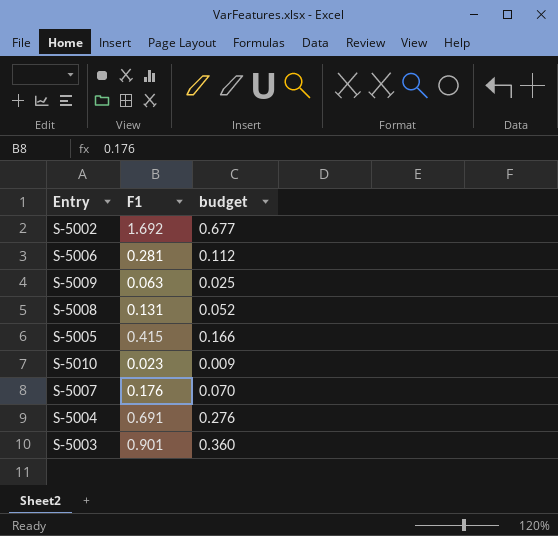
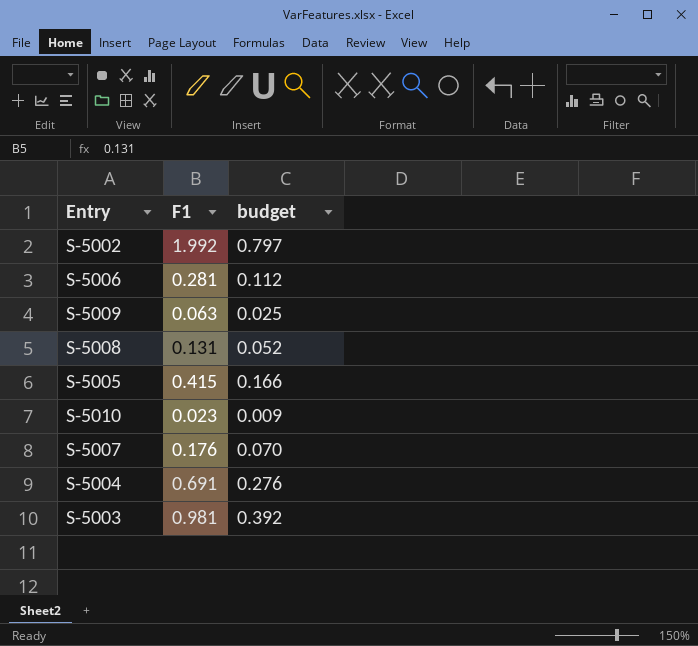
S-5002 | F1: 1.692 -> 1.992
S-5002 | budget: 0.677 -> 0.797
S-5003 | F1: 0.901 -> 0.981
S-5003 | budget: 0.360 -> 0.392

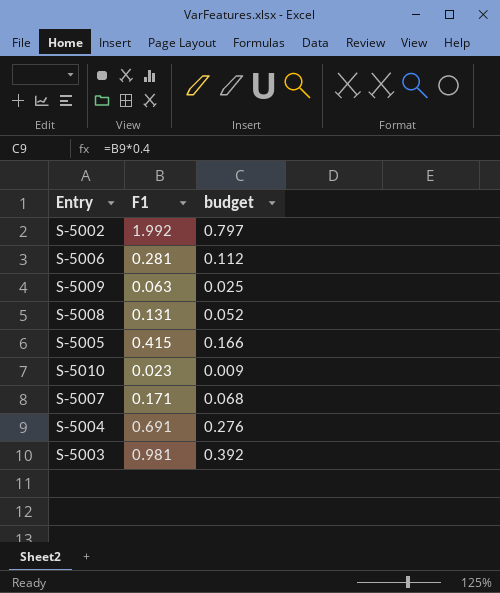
S-5007 | F1: 0.176 -> 0.171
S-5007 | budget: 0.070 -> 0.068

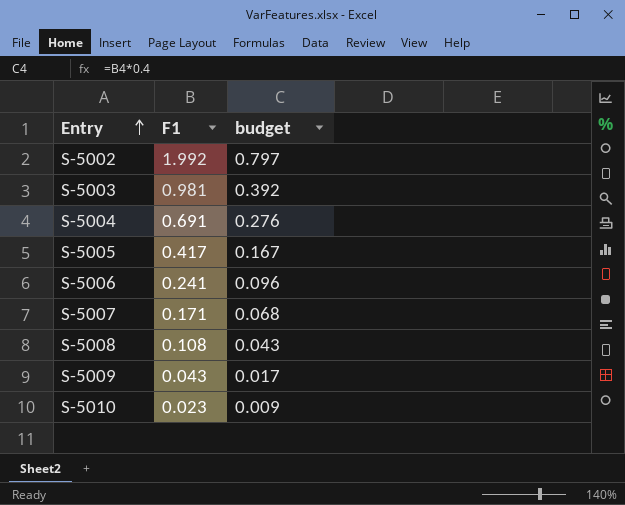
row order: none -> Entry ascending
S-5005 | F1: 0.415 -> 0.417
S-5005 | budget: 0.166 -> 0.167
S-5006 | F1: 0.281 -> 0.241
S-5006 | budget: 0.112 -> 0.096
S-5008 | F1: 0.131 -> 0.108
S-5008 | budget: 0.052 -> 0.043
S-5009 | F1: 0.063 -> 0.043
S-5009 | budget: 0.025 -> 0.017

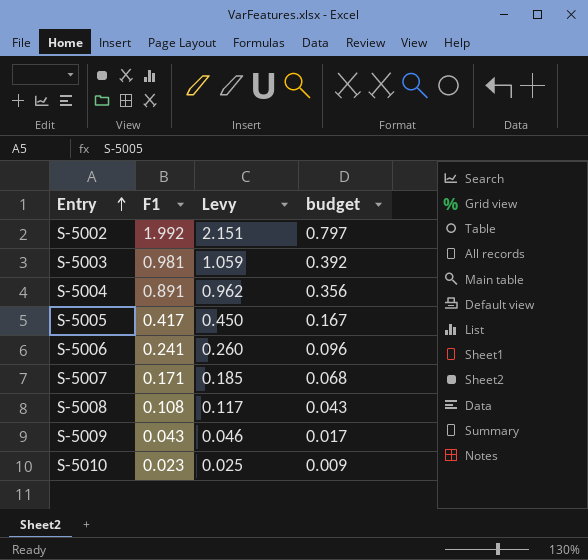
column Levy | formula: none -> [F1] * 1.08
S-5004 | F1: 0.691 -> 0.891
S-5004 | budget: 0.276 -> 0.356

